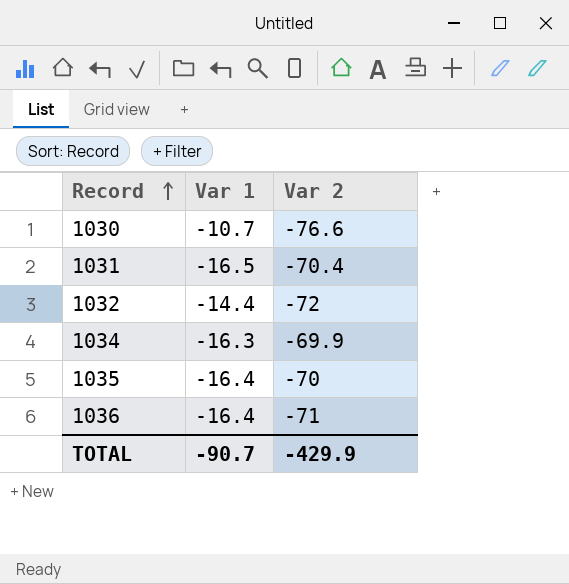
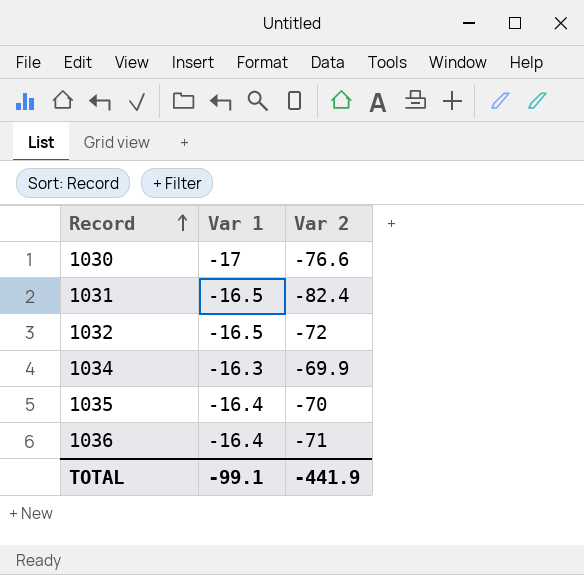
1030 | Var 1: -10.7 -> -17
1031 | Var 2: -70.4 -> -82.4
1032 | Var 1: -14.4 -> -16.5
TOTAL | Var 1: -90.7 -> -99.1
TOTAL | Var 2: -429.9 -> -441.9

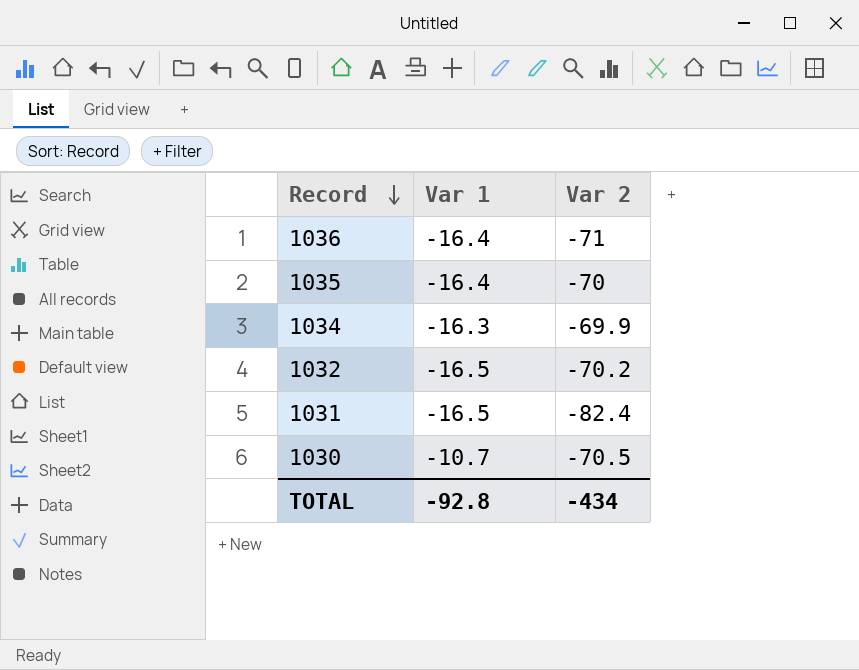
row order: Record ascending -> Record descending
1032 | Var 2: -72 -> -70.2
1030 | Var 1: -17 -> -10.7
1030 | Var 2: -76.6 -> -70.5
TOTAL | Var 1: -99.1 -> -92.8
TOTAL | Var 2: -441.9 -> -434

